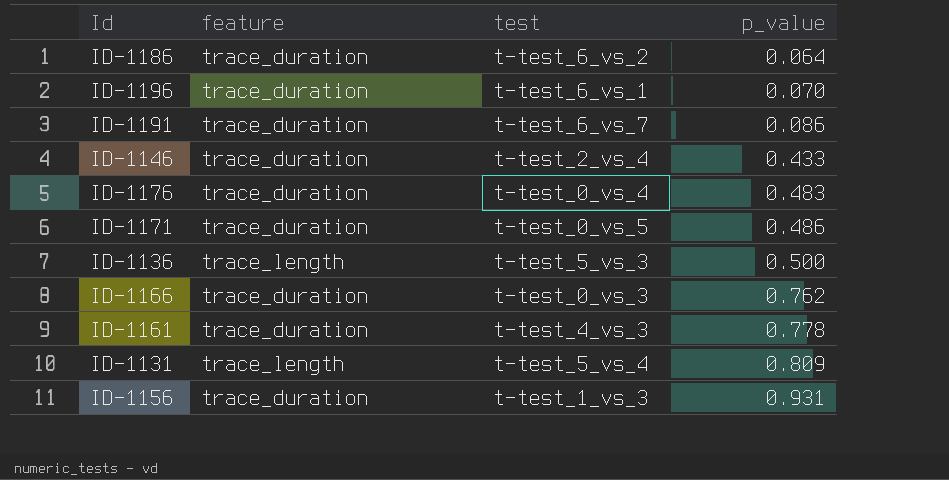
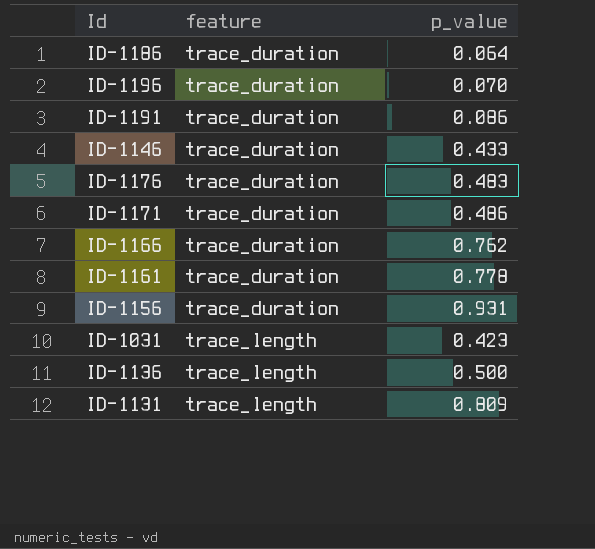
row order: p_value ascending -> feature ascending
column test | position: 3 -> none
row ID-1031: none -> trace_length | 0.423

